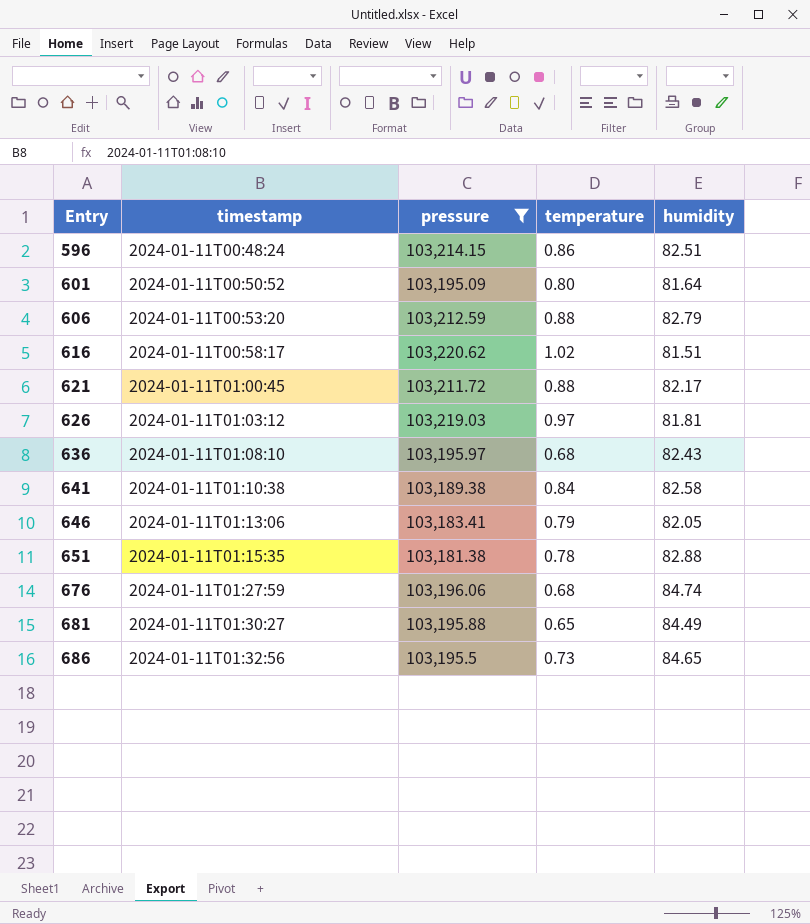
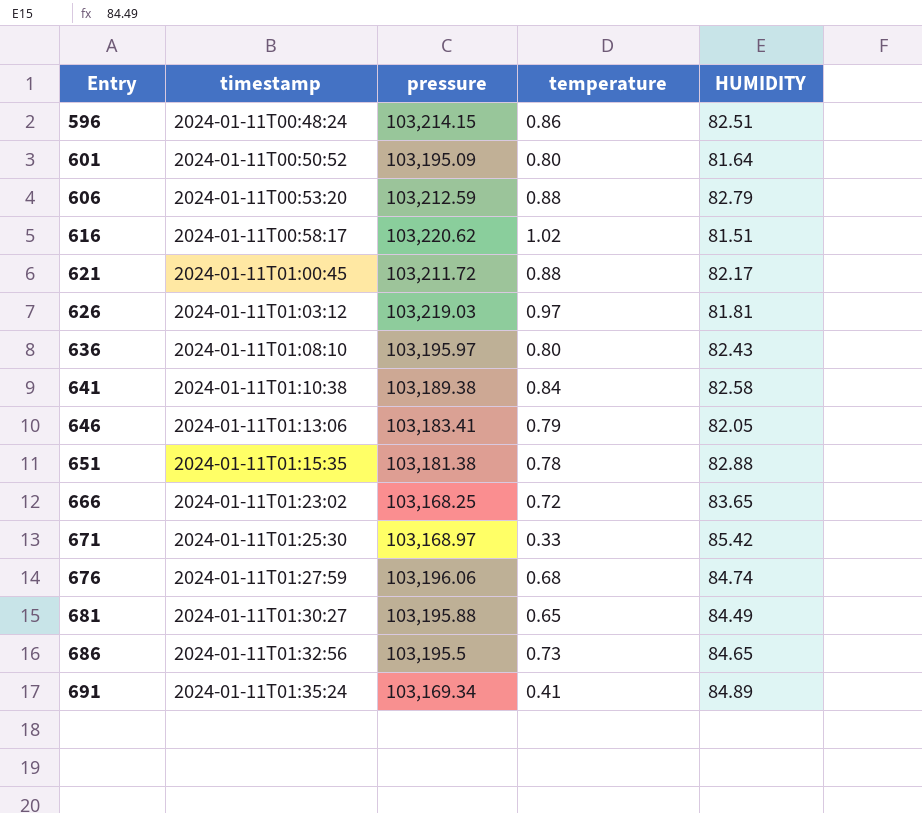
filter: pressure >= 103,181.38 -> none
column name: humidity -> HUMIDITY
636 | temperature: 0.68 -> 0.80

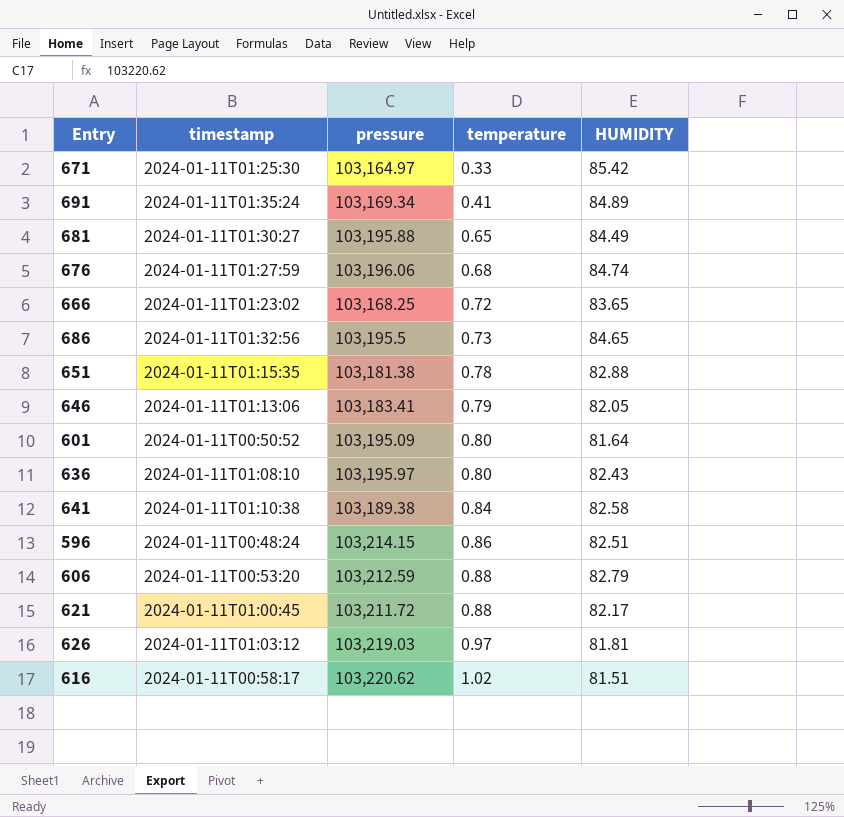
row order: Entry ascending -> temperature ascending
671 | pressure: 103,168.97 -> 103,164.97

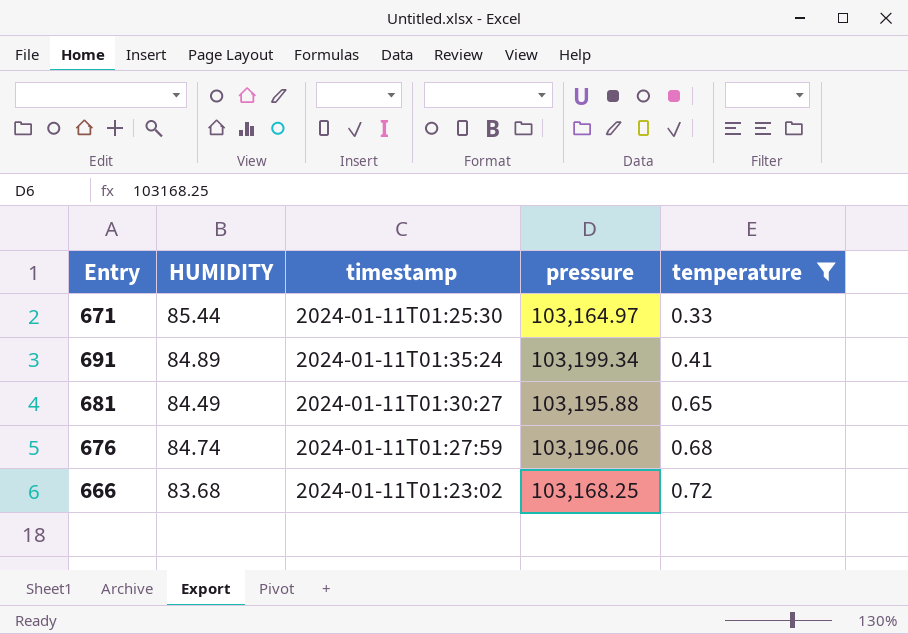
filter: none -> temperature <= 0.72
column HUMIDITY | position: 5 -> 2
671 | HUMIDITY: 85.42 -> 85.44
691 | pressure: 103,169.34 -> 103,199.34
666 | HUMIDITY: 83.65 -> 83.68

